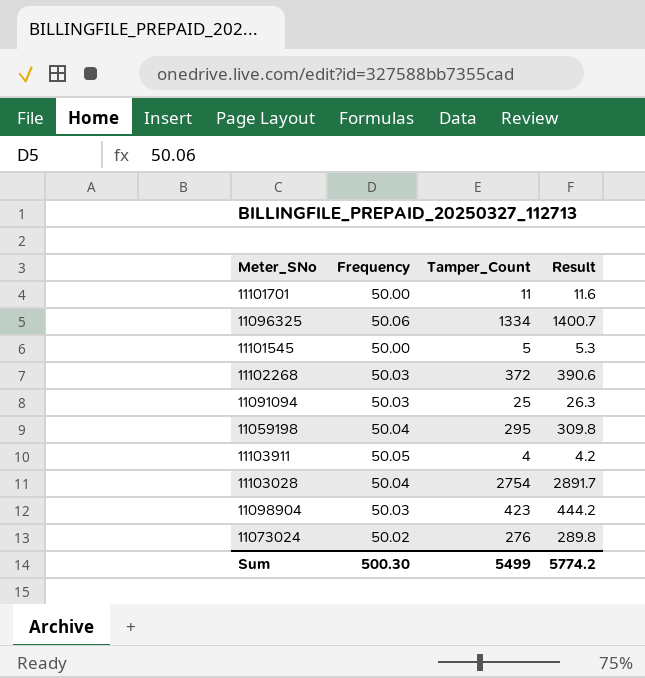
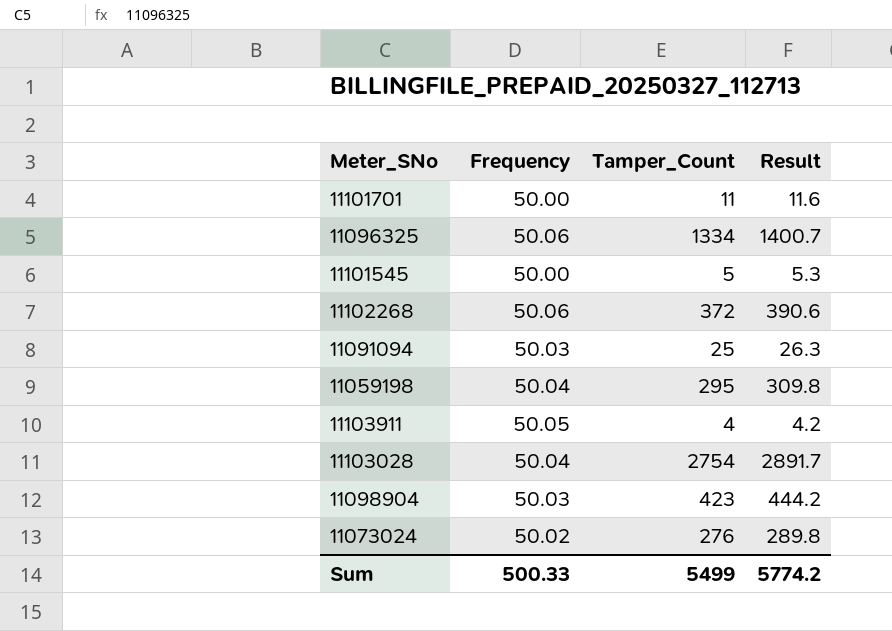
11102268 | Frequency: 50.03 -> 50.06
Sum | Frequency: 500.30 -> 500.33

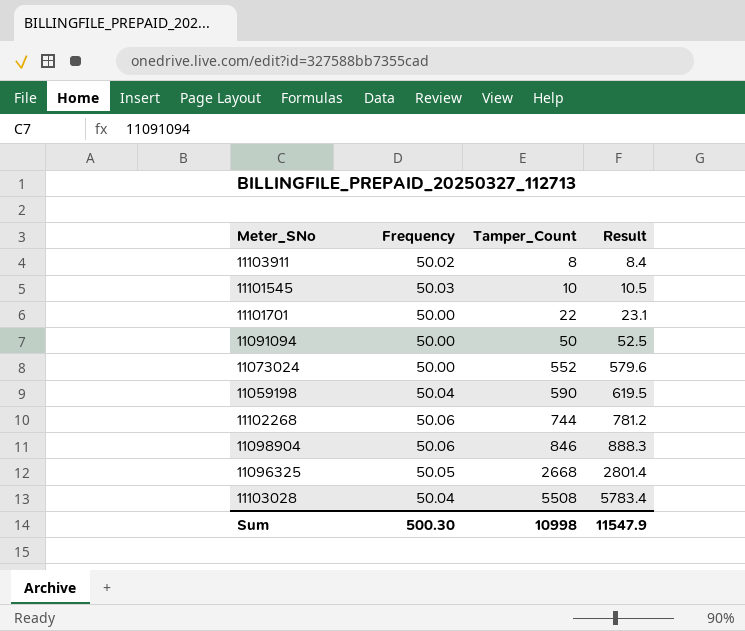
row order: none -> Tamper_Count ascending
11103911 | Frequency: 50.05 -> 50.02
11103911 | Tamper_Count: 4 -> 8
11103911 | Result: 4.2 -> 8.4
11101545 | Frequency: 50.00 -> 50.03
11101545 | Tamper_Count: 5 -> 10
11101545 | Result: 5.3 -> 10.5
11101701 | Tamper_Count: 11 -> 22
11101701 | Result: 11.6 -> 23.1
11091094 | Frequency: 50.03 -> 50.00
11091094 | Tamper_Count: 25 -> 50
11091094 | Result: 26.3 -> 52.5
11073024 | Frequency: 50.02 -> 50.00
11073024 | Tamper_Count: 276 -> 552
11073024 | Result: 289.8 -> 579.6
11059198 | Tamper_Count: 295 -> 590
11059198 | Result: 309.8 -> 619.5
11102268 | Tamper_Count: 372 -> 744
11102268 | Result: 390.6 -> 781.2
11098904 | Frequency: 50.03 -> 50.06
11098904 | Tamper_Count: 423 -> 846
11098904 | Result: 444.2 -> 888.3
11096325 | Frequency: 50.06 -> 50.05
11096325 | Tamper_Count: 1334 -> 2668
11096325 | Result: 1400.7 -> 2801.4
11103028 | Tamper_Count: 2754 -> 5508
11103028 | Result: 2891.7 -> 5783.4
Sum | Frequency: 500.33 -> 500.30
Sum | Tamper_Count: 5499 -> 10998
Sum | Result: 5774.2 -> 11547.9

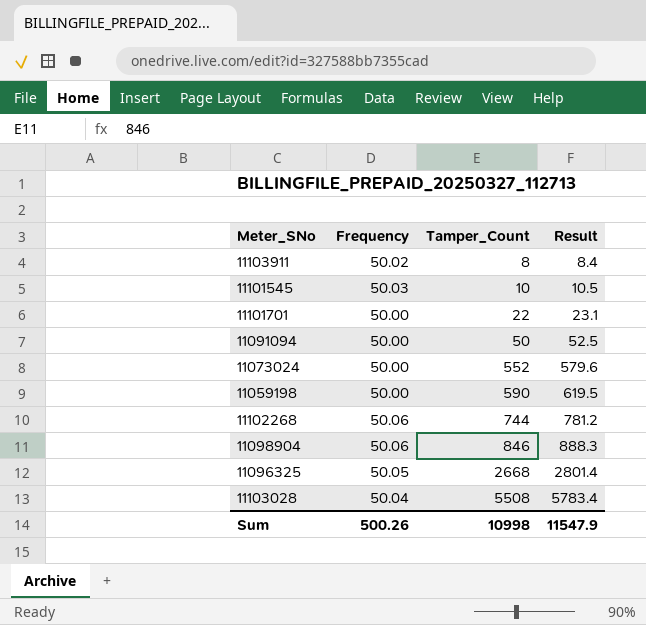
11059198 | Frequency: 50.04 -> 50.00
Sum | Frequency: 500.30 -> 500.26

